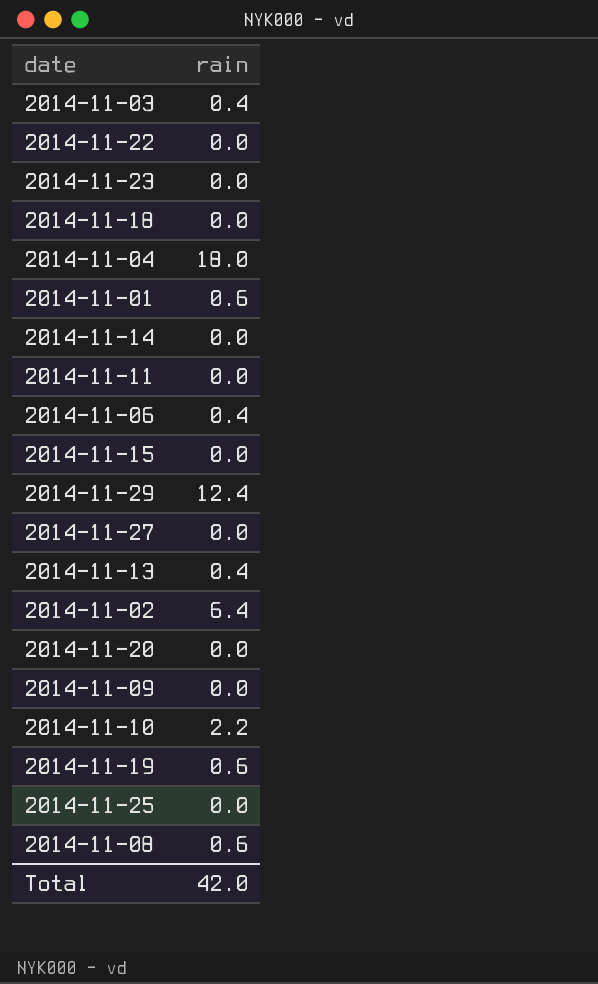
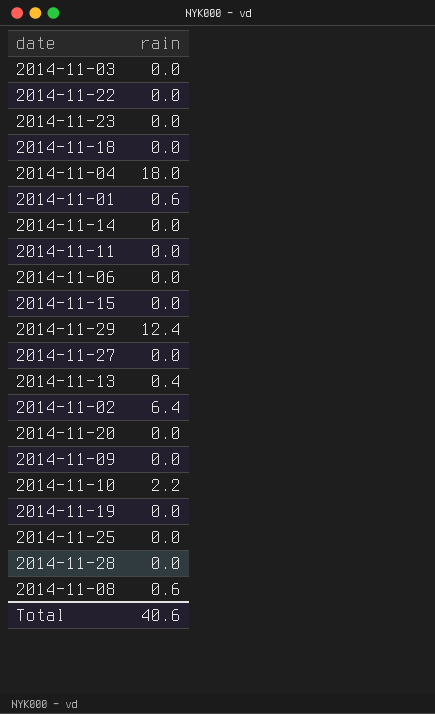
2014-11-03 | rain: 0.4 -> 0.0
2014-11-06 | rain: 0.4 -> 0.0
2014-11-19 | rain: 0.6 -> 0.0
row 2014-11-28: none -> 0.0
Total | rain: 42.0 -> 40.6

